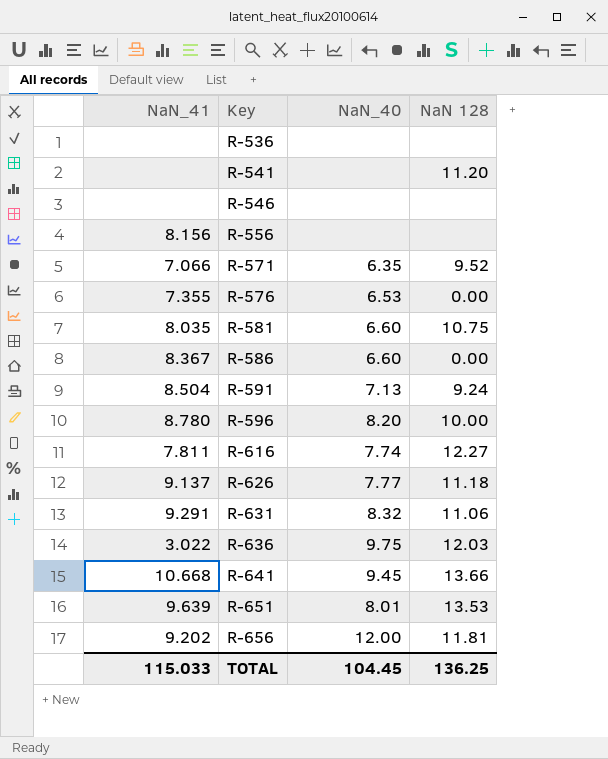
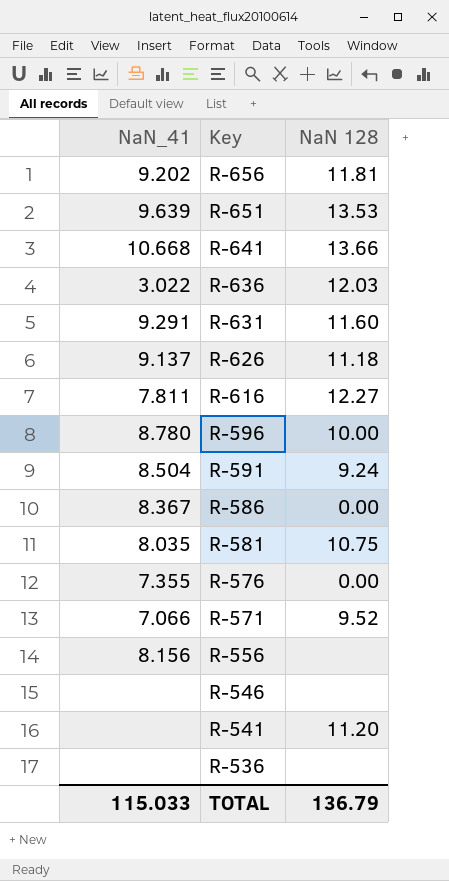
row order: Key ascending -> Key descending
column NaN_40 | position: 3 -> none
R-631 | NaN 128: 11.06 -> 11.60
TOTAL | NaN 128: 136.25 -> 136.79

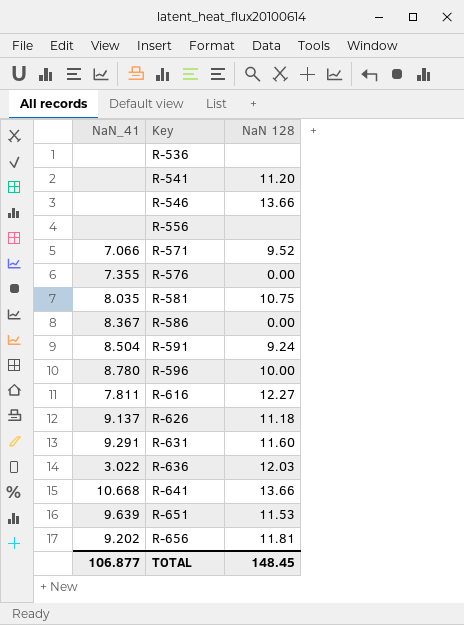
row order: Key descending -> Key ascending
R-546 | NaN 128: none -> 13.66
R-556 | NaN_41: 8.156 -> none
R-651 | NaN 128: 13.53 -> 11.53
TOTAL | NaN_41: 115.033 -> 106.877
TOTAL | NaN 128: 136.79 -> 148.45

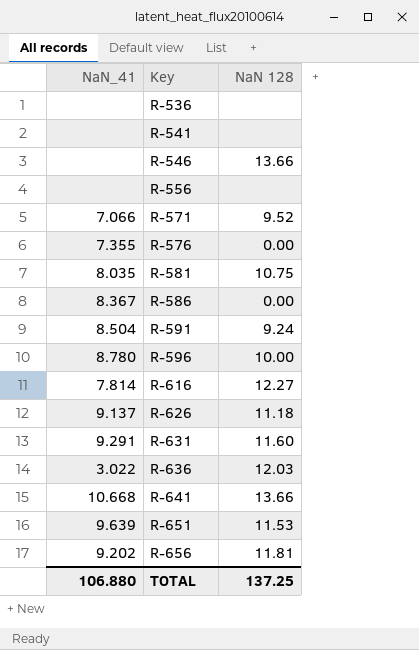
R-541 | NaN 128: 11.20 -> none
R-616 | NaN_41: 7.811 -> 7.814
TOTAL | NaN_41: 106.877 -> 106.880
TOTAL | NaN 128: 148.45 -> 137.25

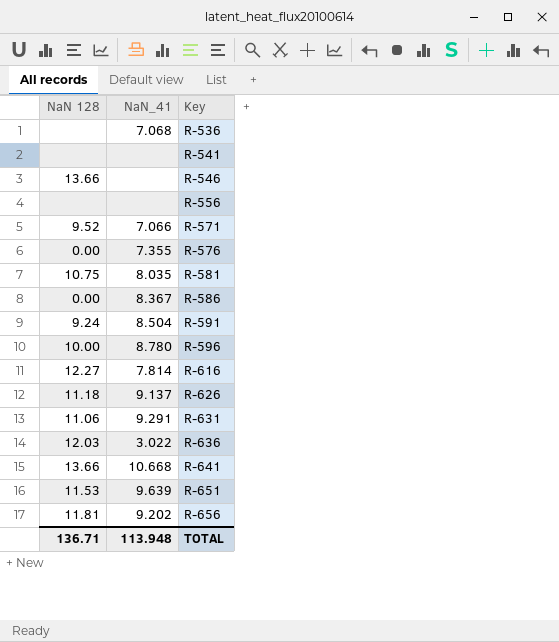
column NaN 128 | position: 3 -> 1
R-536 | NaN_41: none -> 7.068
R-631 | NaN 128: 11.60 -> 11.06
TOTAL | NaN 128: 137.25 -> 136.71
TOTAL | NaN_41: 106.880 -> 113.948

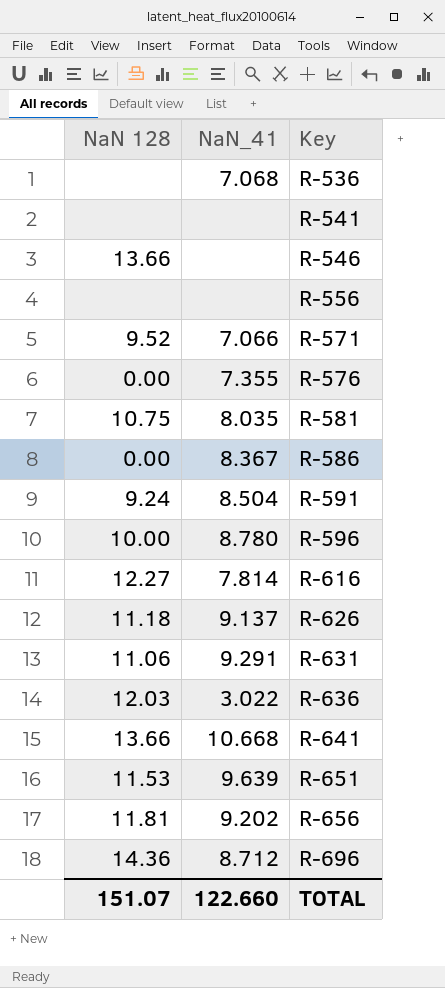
row R-696: none -> 14.36 | 8.712
TOTAL | NaN 128: 136.71 -> 151.07
TOTAL | NaN_41: 113.948 -> 122.660

